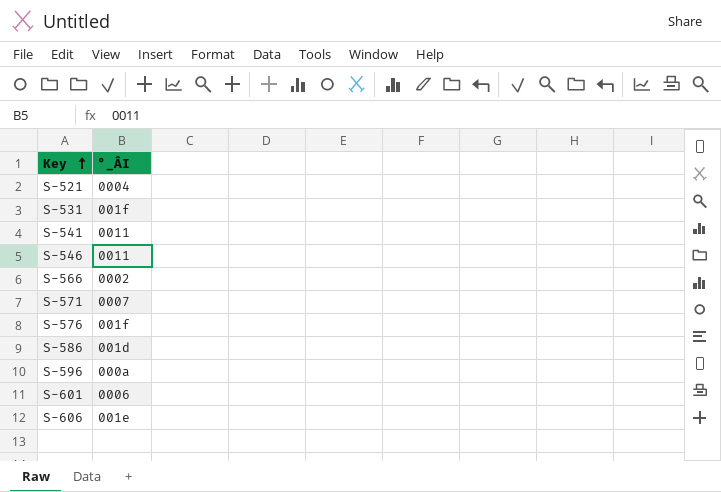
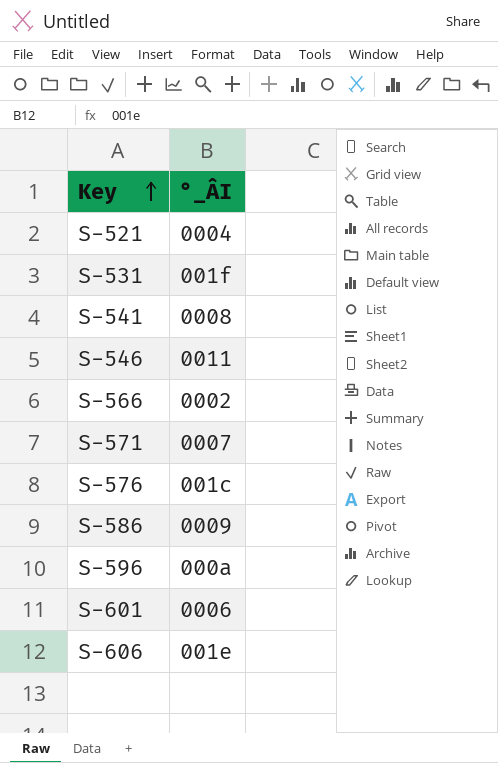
S-541 | °_ÂI: 0011 -> 0008
S-576 | °_ÂI: 001f -> 001c
S-586 | °_ÂI: 001d -> 0009

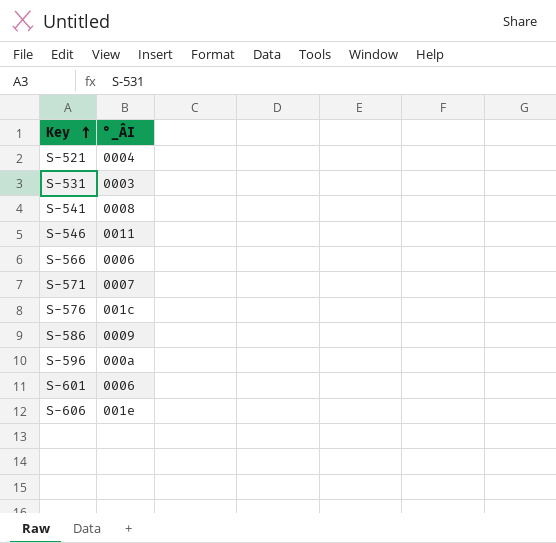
S-531 | °_ÂI: 001f -> 0003
S-566 | °_ÂI: 0002 -> 0006

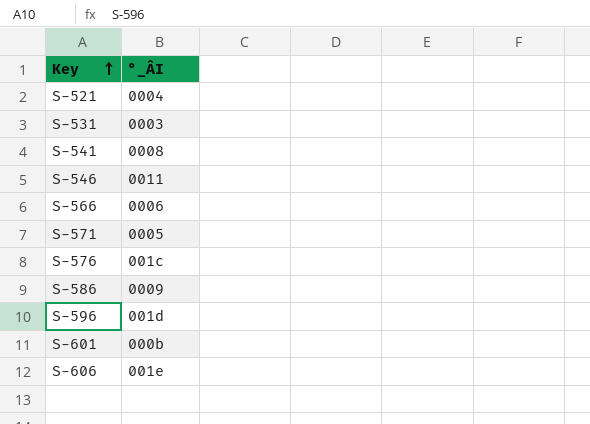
S-571 | °_ÂI: 0007 -> 0005
S-596 | °_ÂI: 000a -> 001d
S-601 | °_ÂI: 0006 -> 000b

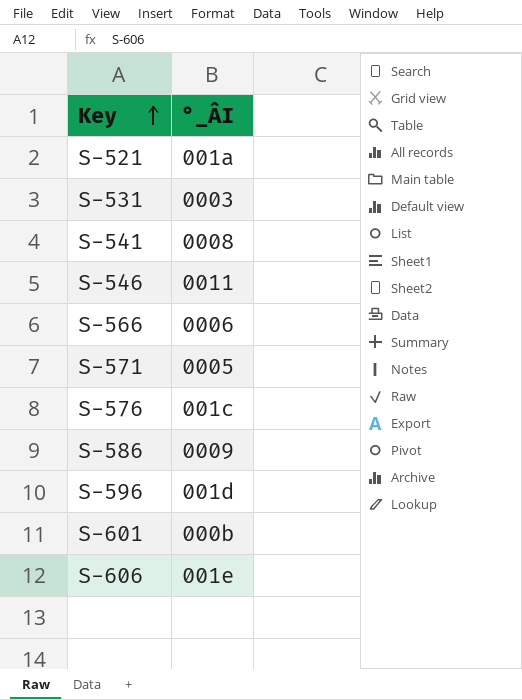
S-521 | °_ÂI: 0004 -> 001a

